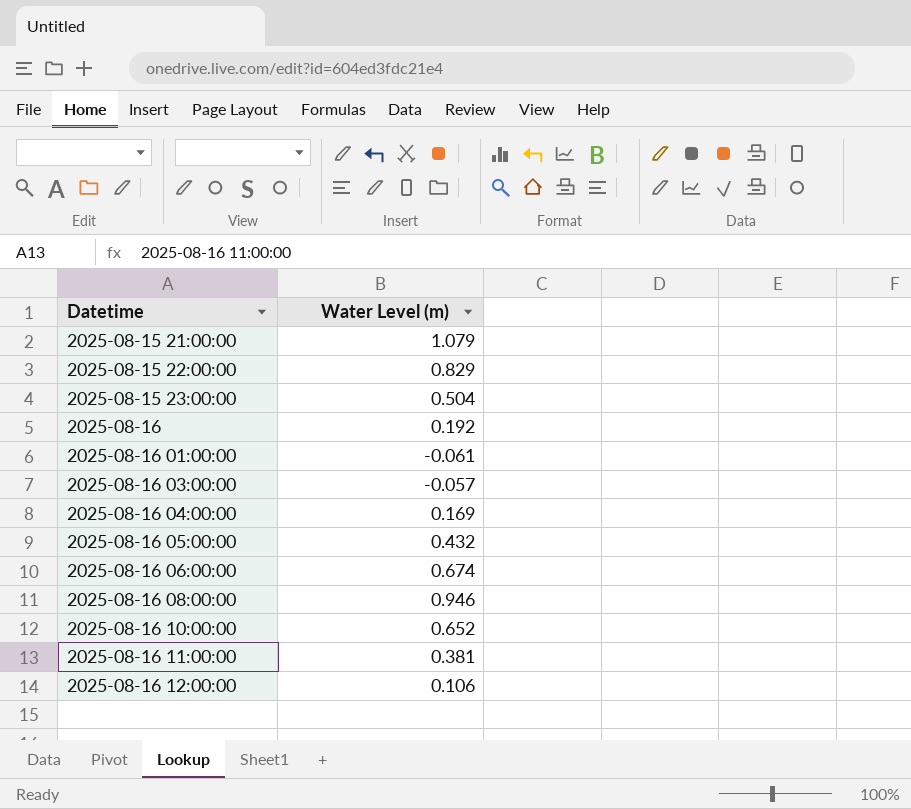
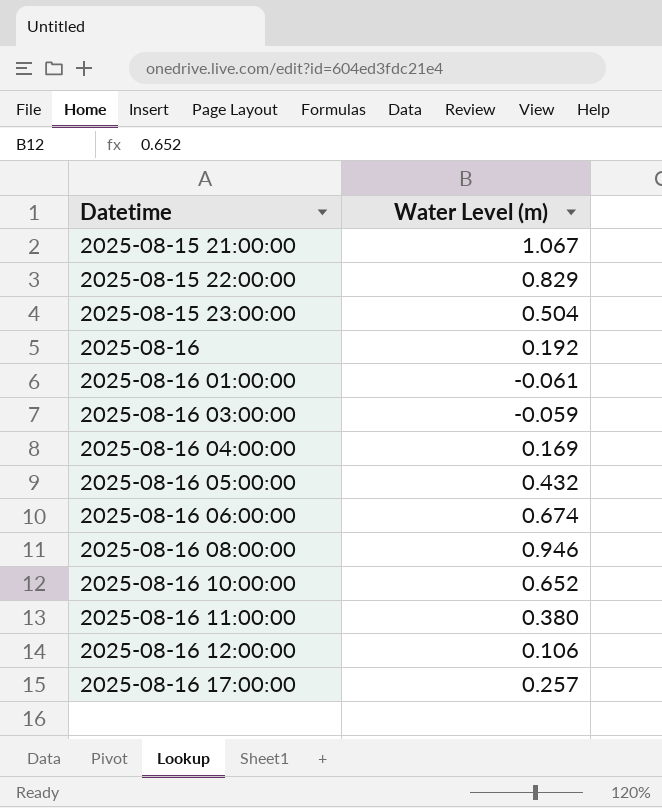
2025-08-15 21:00:00 | Water Level (m): 1.079 -> 1.067
2025-08-16 03:00:00 | Water Level (m): -0.057 -> -0.059
2025-08-16 11:00:00 | Water Level (m): 0.381 -> 0.380
row 2025-08-16 17:00:00: none -> 0.257

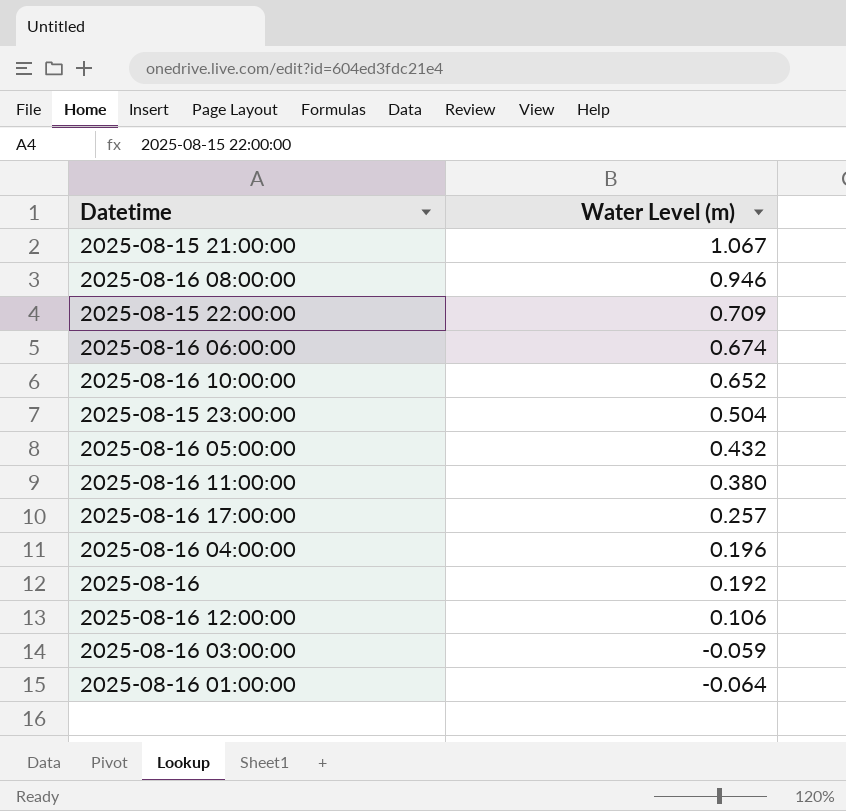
row order: Datetime ascending -> Water Level (m) descending
2025-08-15 22:00:00 | Water Level (m): 0.829 -> 0.709
2025-08-16 04:00:00 | Water Level (m): 0.169 -> 0.196
2025-08-16 01:00:00 | Water Level (m): -0.061 -> -0.064

